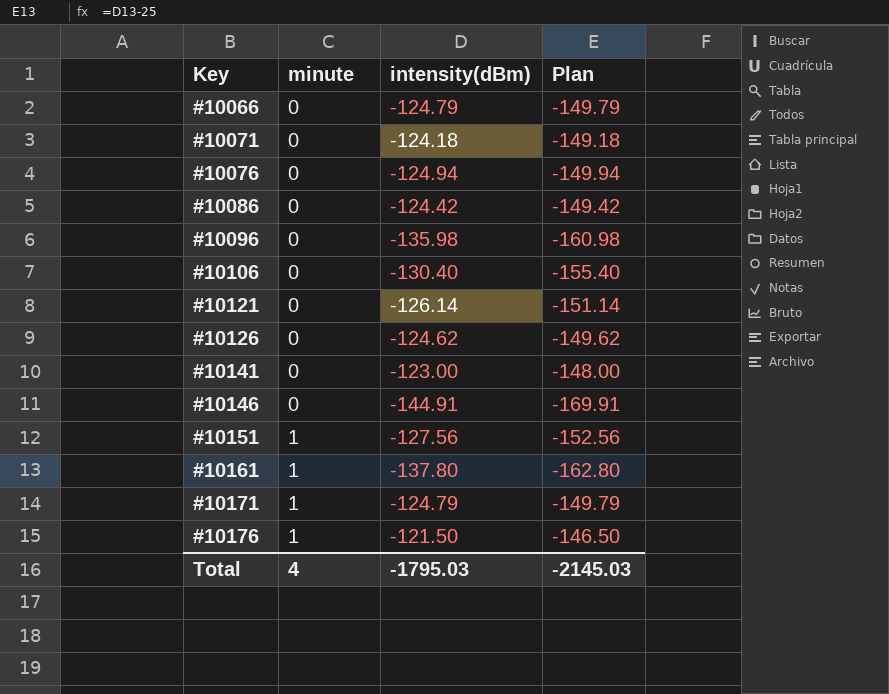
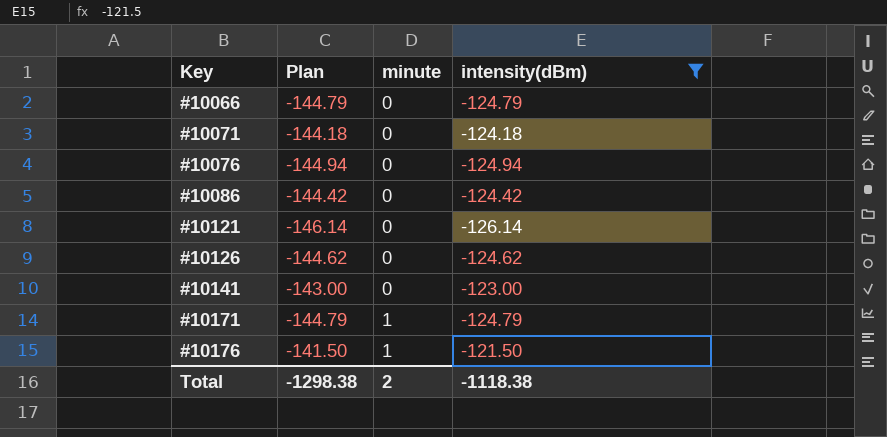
filter: none -> intensity(dBm) >= -126.14
column Plan | formula: [intensity(dBm)] - 25 -> [intensity(dBm)] - 20
column Plan | position: 4 -> 2
Total | Plan: -2145.03 -> -1298.38
Total | minute: 4 -> 2
Total | intensity(dBm): -1795.03 -> -1118.38

